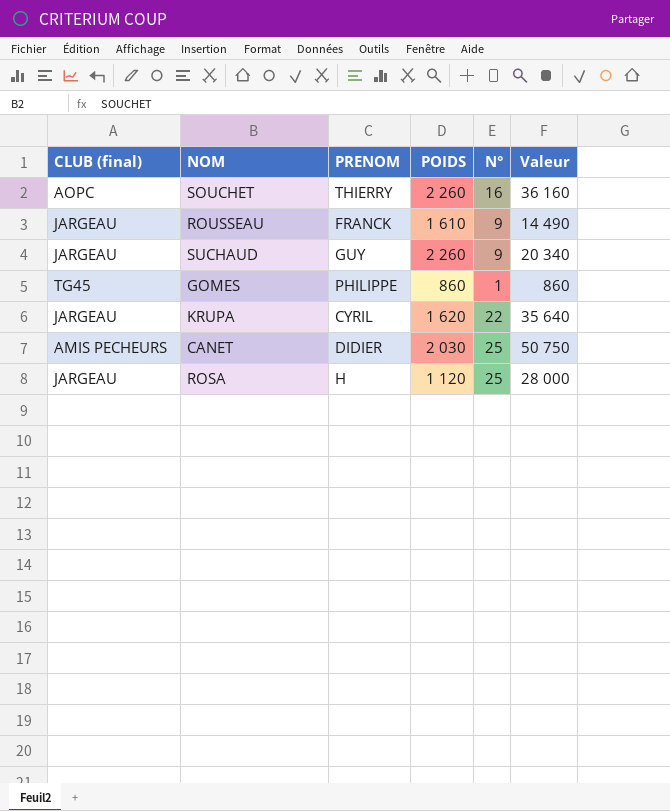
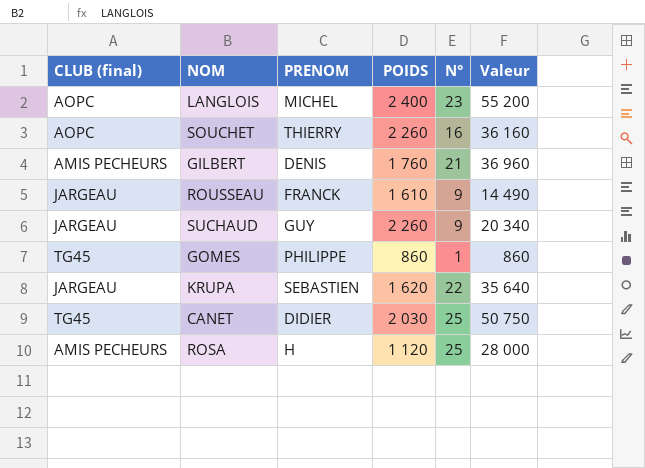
row LANGLOIS: none -> AOPC | MICHEL | 2 400 | 23 | 55 200
row GILBERT: none -> AMIS PECHEURS | DENIS | 1 760 | 21 | 36 960
KRUPA | PRENOM: CYRIL -> SEBASTIEN
CANET | CLUB (final): AMIS PECHEURS -> TG45
ROSA | CLUB (final): JARGEAU -> AMIS PECHEURS

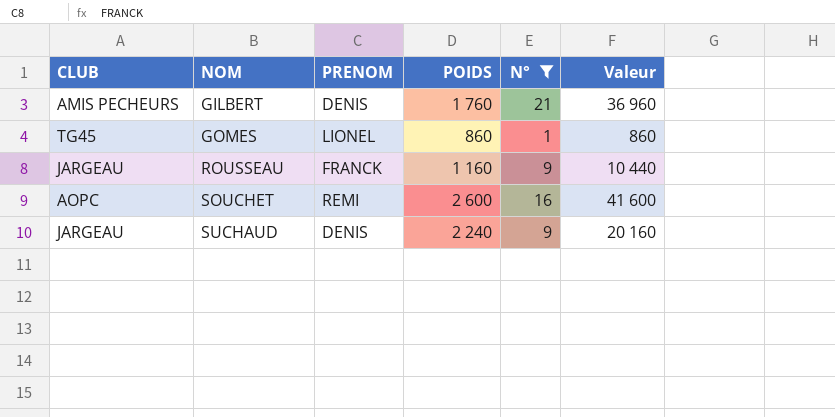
filter: none -> N° <= 21
row order: none -> NOM ascending
column name: CLUB (final) -> CLUB
GOMES | PRENOM: PHILIPPE -> LIONEL
ROUSSEAU | POIDS: 1 610 -> 1 160
ROUSSEAU | Valeur: 14 490 -> 10 440
SOUCHET | PRENOM: THIERRY -> REMI
SOUCHET | POIDS: 2 260 -> 2 600
SOUCHET | Valeur: 36 160 -> 41 600
SUCHAUD | PRENOM: GUY -> DENIS
SUCHAUD | POIDS: 2 260 -> 2 240
SUCHAUD | Valeur: 20 340 -> 20 160

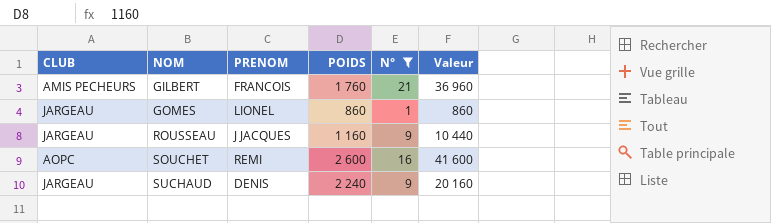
GILBERT | PRENOM: DENIS -> FRANCOIS
GOMES | CLUB: TG45 -> JARGEAU
ROUSSEAU | PRENOM: FRANCK -> J JACQUES

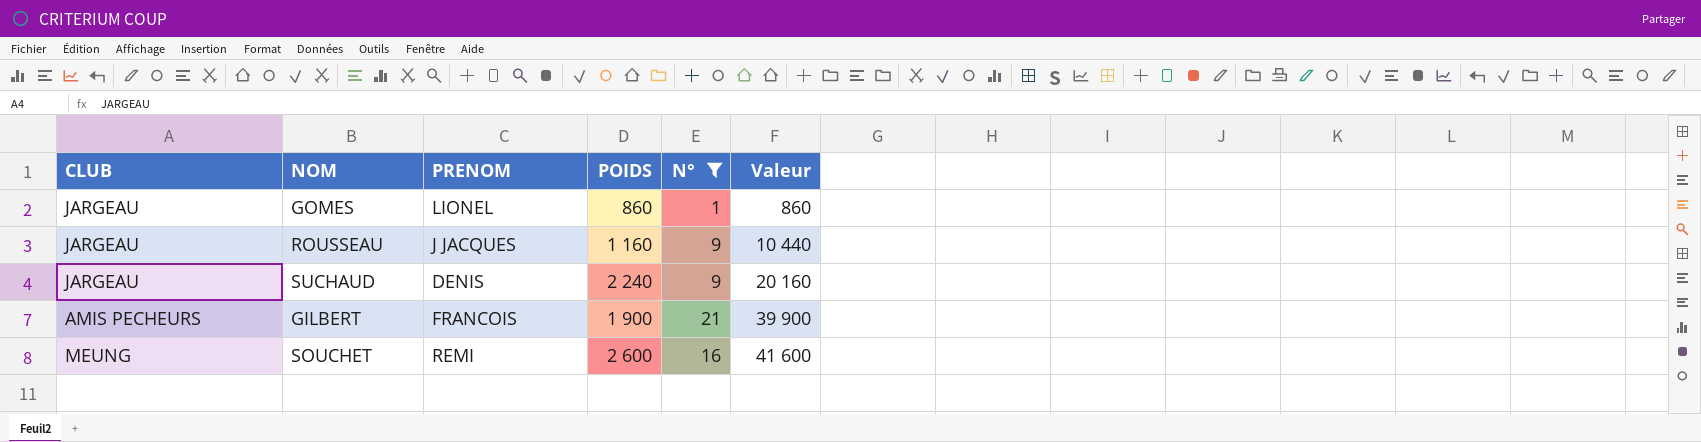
row order: NOM ascending -> Valeur ascending
GILBERT | POIDS: 1 760 -> 1 900
GILBERT | Valeur: 36 960 -> 39 900
SOUCHET | CLUB: AOPC -> MEUNG

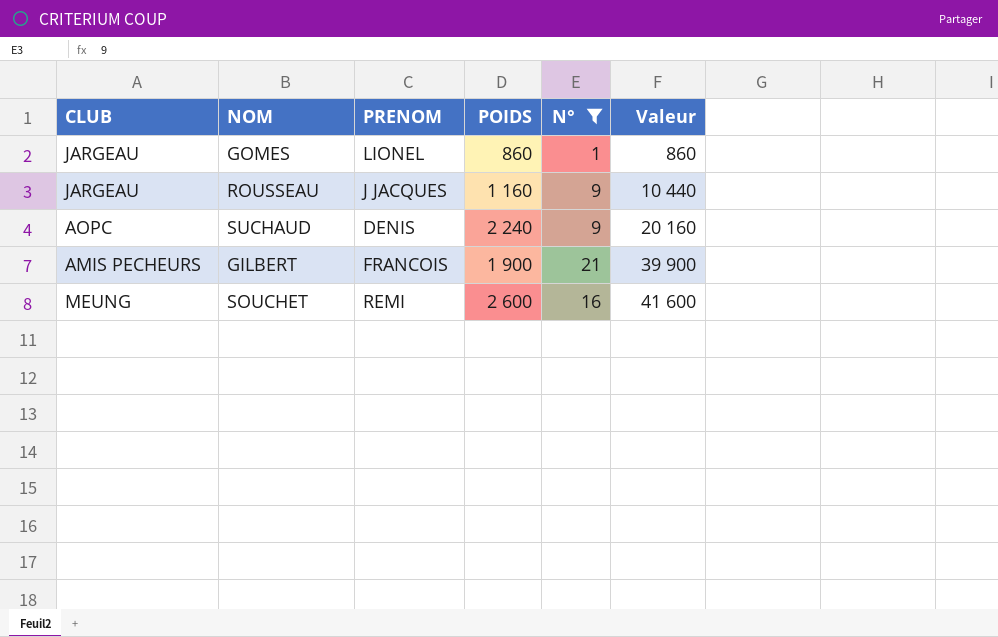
SUCHAUD | CLUB: JARGEAU -> AOPC

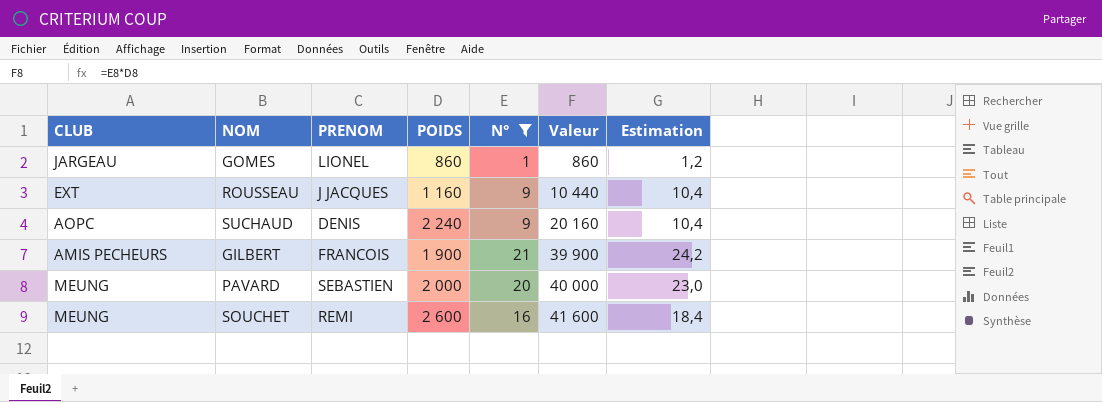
column Estimation | formula: none -> [N°] * 1,15
ROUSSEAU | CLUB: JARGEAU -> EXT
row PAVARD: none -> MEUNG | SEBASTIEN | 2 000 | 20 | 40 000 | 23,0

